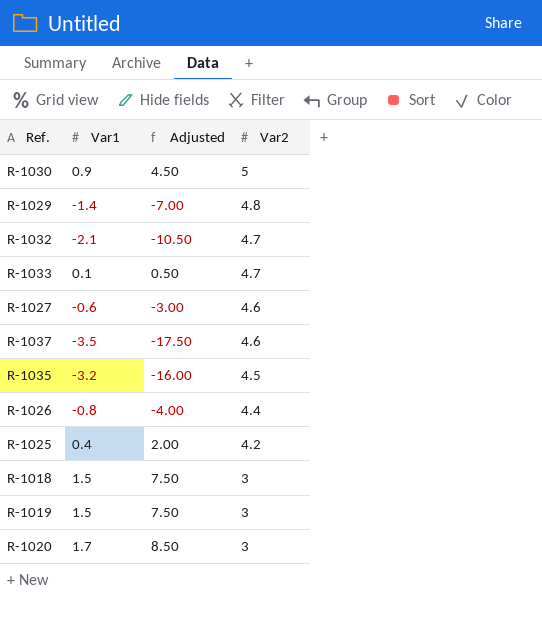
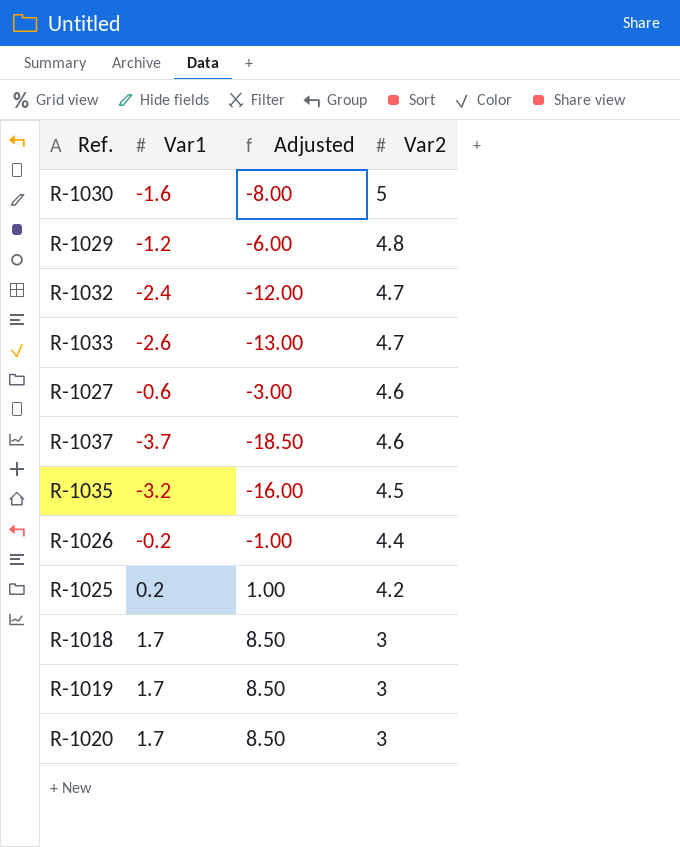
R-1030 | Var1: 0.9 -> -1.6
R-1030 | Adjusted: 4.50 -> -8.00
R-1029 | Var1: -1.4 -> -1.2
R-1029 | Adjusted: -7.00 -> -6.00
R-1032 | Var1: -2.1 -> -2.4
R-1032 | Adjusted: -10.50 -> -12.00
R-1033 | Var1: 0.1 -> -2.6
R-1033 | Adjusted: 0.50 -> -13.00
R-1037 | Var1: -3.5 -> -3.7
R-1037 | Adjusted: -17.50 -> -18.50
R-1026 | Var1: -0.8 -> -0.2
R-1026 | Adjusted: -4.00 -> -1.00
R-1025 | Var1: 0.4 -> 0.2
R-1025 | Adjusted: 2.00 -> 1.00
R-1018 | Var1: 1.5 -> 1.7
R-1018 | Adjusted: 7.50 -> 8.50
R-1019 | Var1: 1.5 -> 1.7
R-1019 | Adjusted: 7.50 -> 8.50

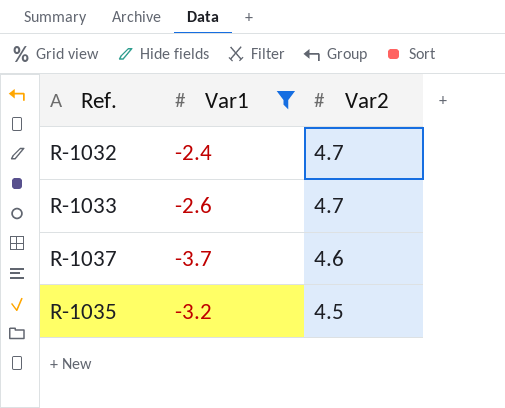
filter: none -> Var1 <= -2.4
column Adjusted | formula: [Var1] * 5 -> none

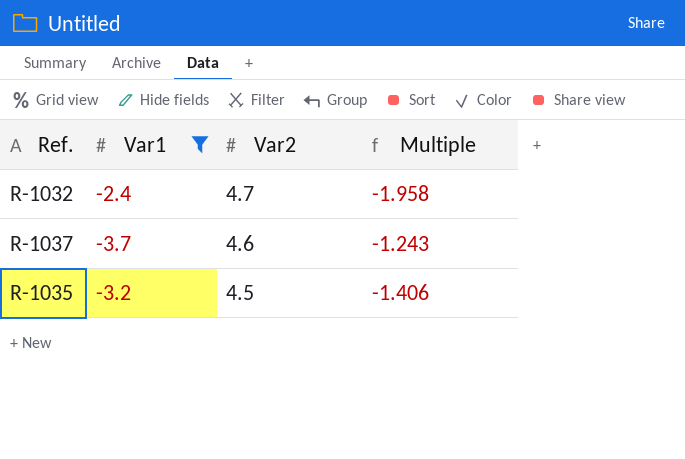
column Multiple | formula: none -> [Var2] / [Var1]
row R-1033: -2.6 | 4.7 -> none

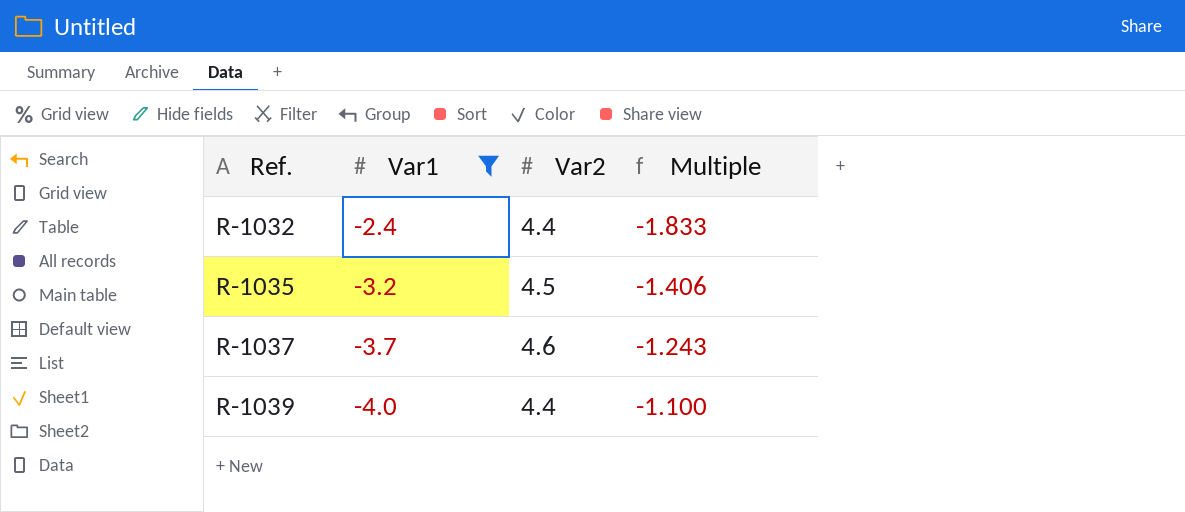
row order: Var2 descending -> Ref. ascending
R-1032 | Var2: 4.7 -> 4.4
R-1032 | Multiple: -1.958 -> -1.833
row R-1039: none -> -4.0 | 4.4 | -1.100

